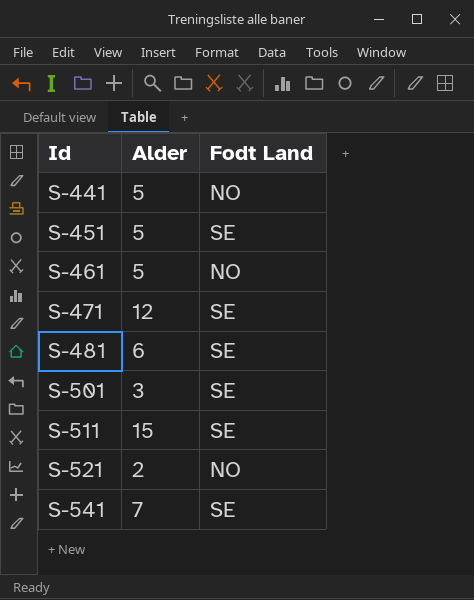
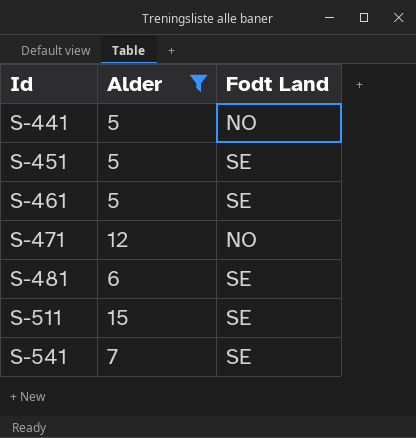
filter: none -> Alder >= 5
S-461 | Fodt Land: NO -> SE
S-471 | Fodt Land: SE -> NO

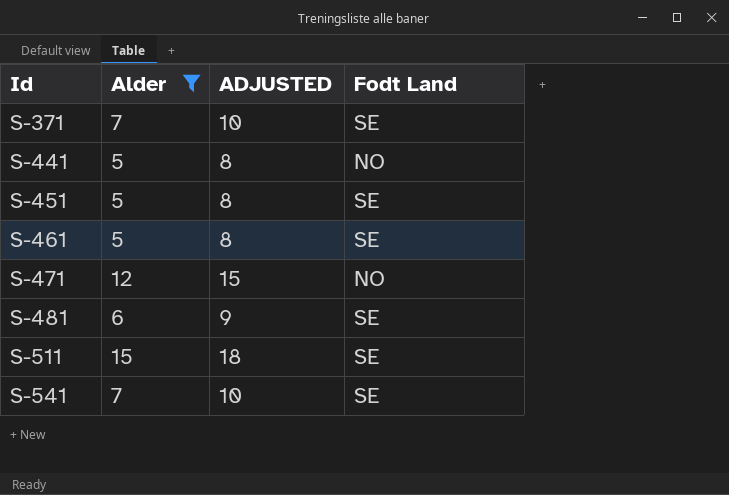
column ADJUSTED | formula: none -> [Alder] + 3
row S-371: none -> 7 | 10 | SE

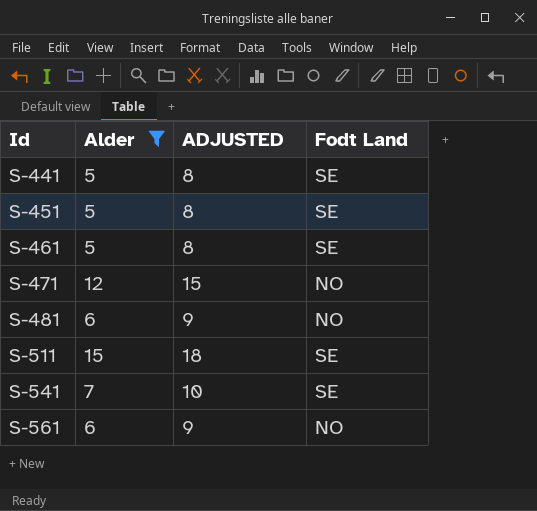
row S-371: 7 | 10 | SE -> none
S-441 | Fodt Land: NO -> SE
S-481 | Fodt Land: SE -> NO
row S-561: none -> 6 | 9 | NO

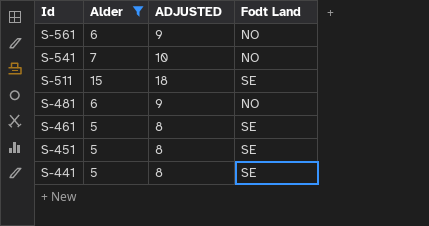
row order: Id ascending -> Id descending
row S-471: 12 | 15 | NO -> none
S-541 | Fodt Land: SE -> NO

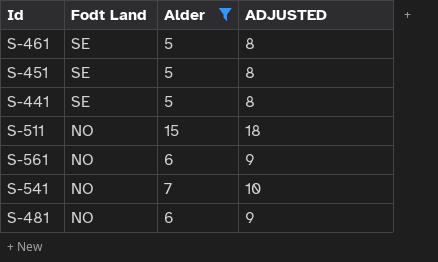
row order: Id descending -> Fodt Land descending
column Fodt Land | position: 4 -> 2
S-511 | Fodt Land: SE -> NO

